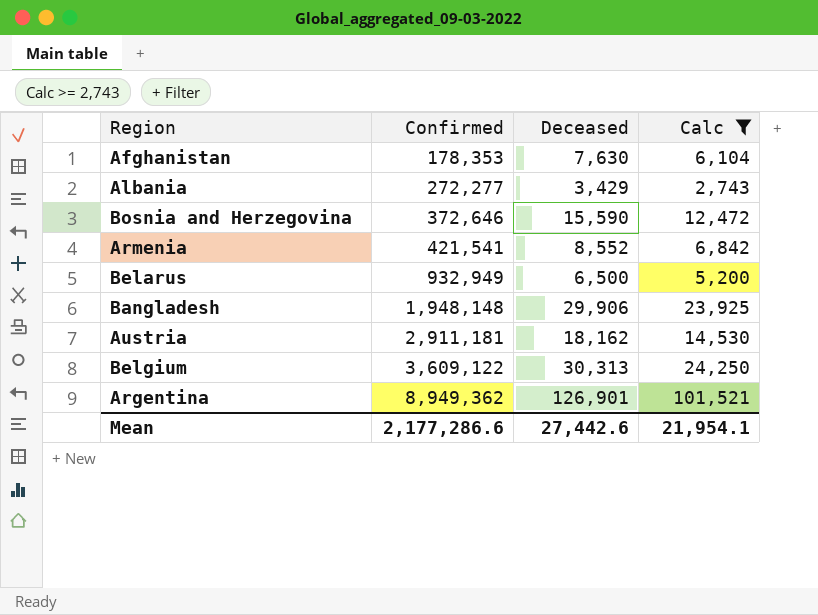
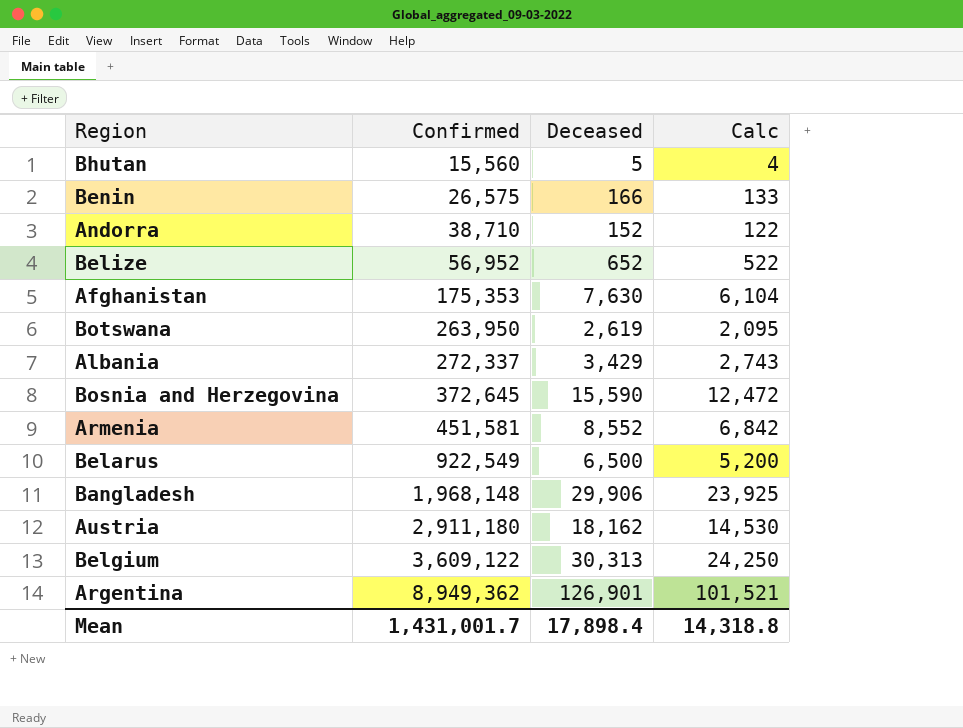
filter: Calc >= 2,743 -> none
Afghanistan | Confirmed: 178,353 -> 175,353
Albania | Confirmed: 272,277 -> 272,337
Bosnia and Herzegovina | Confirmed: 372,646 -> 372,645
Armenia | Confirmed: 421,541 -> 451,581
Belarus | Confirmed: 932,949 -> 922,549
Bangladesh | Confirmed: 1,948,148 -> 1,968,148
Austria | Confirmed: 2,911,181 -> 2,911,180
Mean | Confirmed: 2,177,286.6 -> 1,431,001.7
Mean | Deceased: 27,442.6 -> 17,898.4
Mean | Calc: 21,954.1 -> 14,318.8

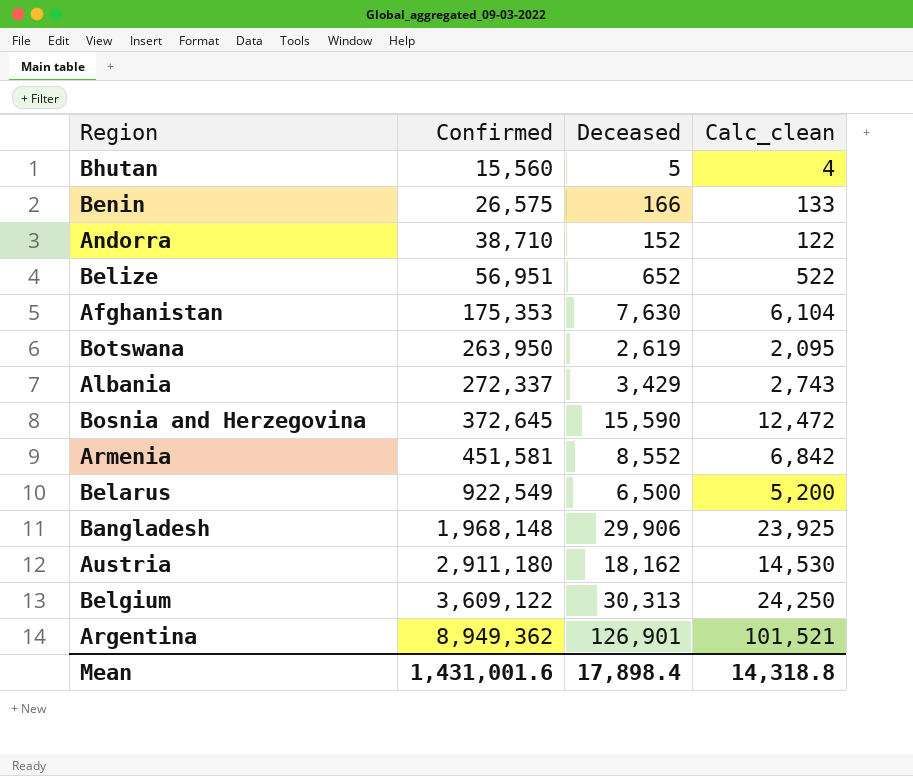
column name: Calc -> Calc_clean
Belize | Confirmed: 56,952 -> 56,951
Mean | Confirmed: 1,431,001.7 -> 1,431,001.6

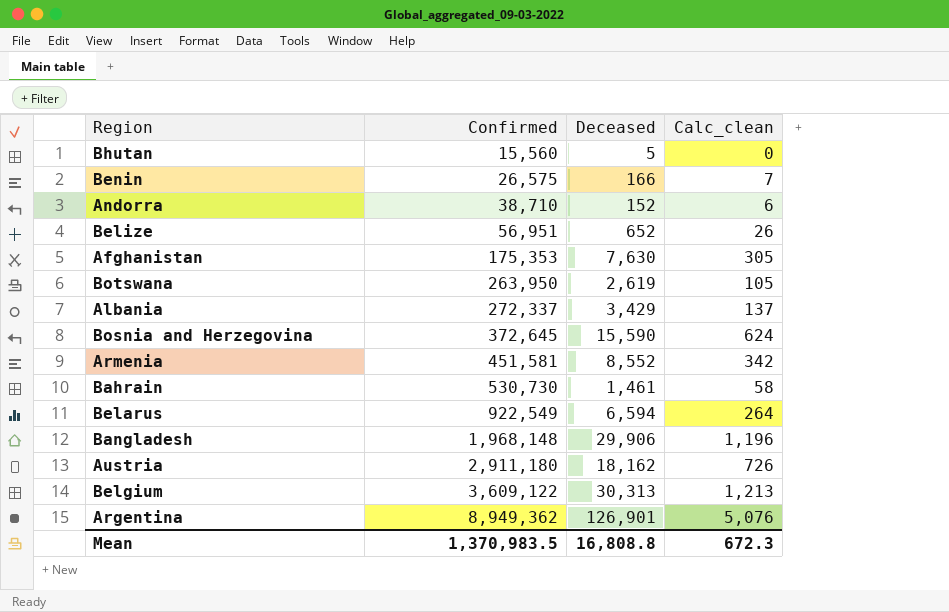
column Calc_clean | formula: [Deceased] * 0.8 -> [Deceased] * 0.04
row Bahrain: none -> 530,730 | 1,461 | 58
Belarus | Deceased: 6,500 -> 6,594
Mean | Confirmed: 1,431,001.6 -> 1,370,983.5
Mean | Deceased: 17,898.4 -> 16,808.8
Mean | Calc_clean: 14,318.8 -> 672.3

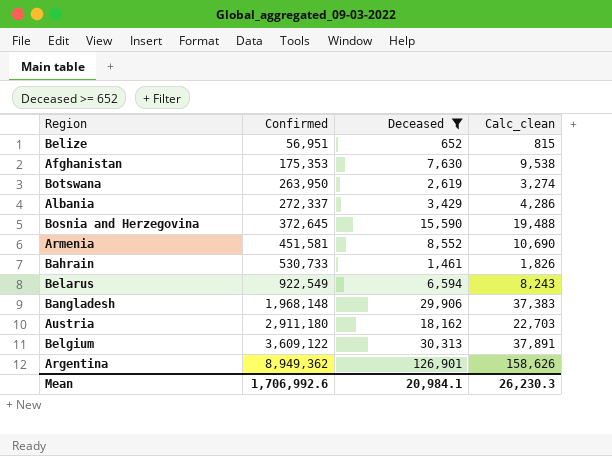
filter: none -> Deceased >= 652
column Calc_clean | formula: [Deceased] * 0.04 -> [Deceased] * 1.25
Bahrain | Confirmed: 530,730 -> 530,733
Mean | Confirmed: 1,370,983.5 -> 1,706,992.6
Mean | Deceased: 16,808.8 -> 20,984.1
Mean | Calc_clean: 672.3 -> 26,230.3

